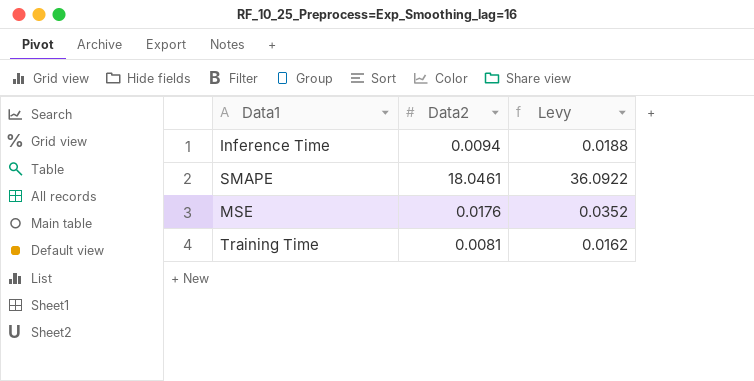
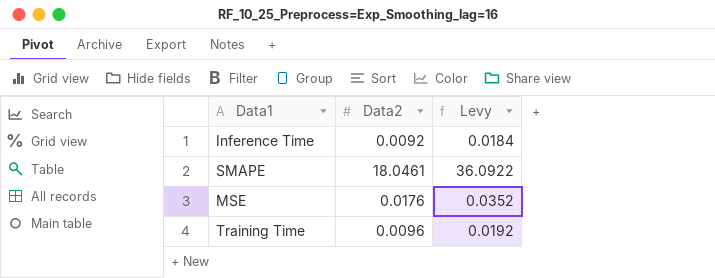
Inference Time | Data2: 0.0094 -> 0.0092
Inference Time | Levy: 0.0188 -> 0.0184
Training Time | Data2: 0.0081 -> 0.0096
Training Time | Levy: 0.0162 -> 0.0192

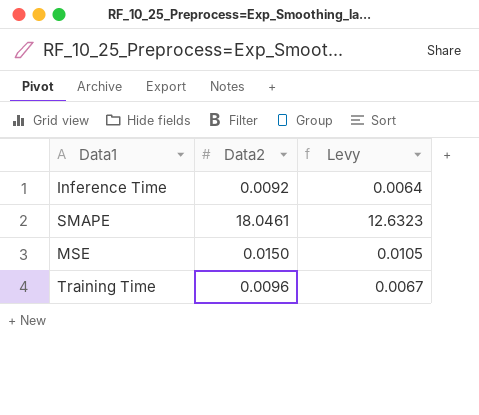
column Levy | formula: [Data2] * 2 -> [Data2] * 0.7
MSE | Data2: 0.0176 -> 0.0150

